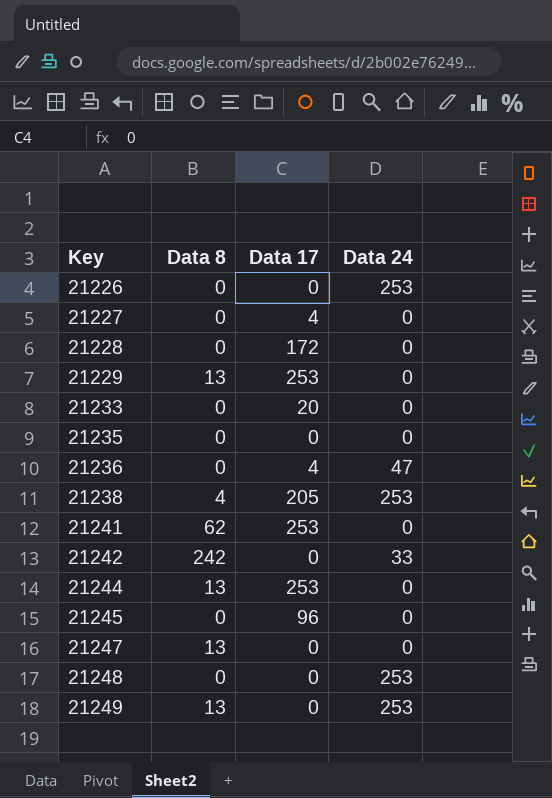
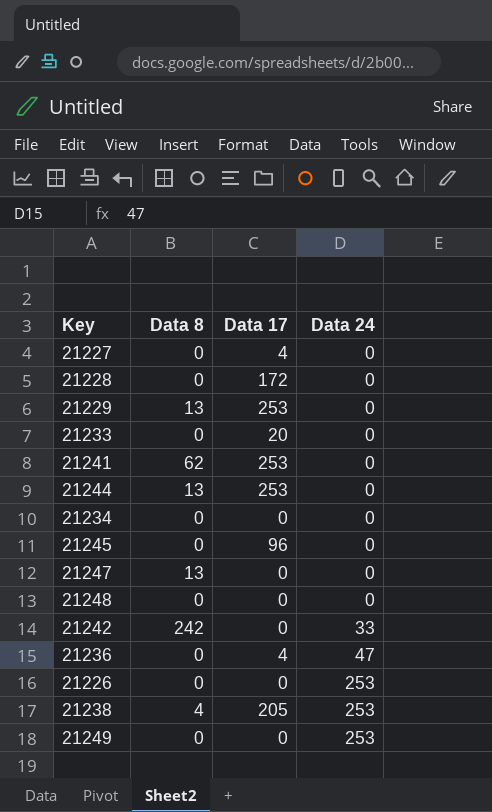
row order: Key ascending -> Data 24 ascending
row 21235: 0 | 0 | 0 -> none
row 21234: none -> 0 | 0 | 0
21248 | Data 24: 253 -> 0
21249 | Data 8: 13 -> 0

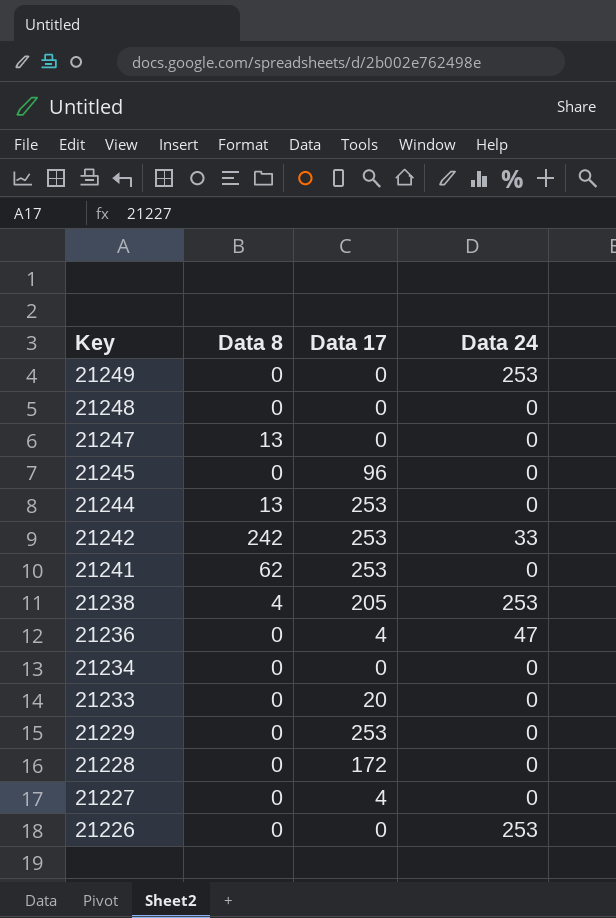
row order: Data 24 ascending -> Key descending
21242 | Data 17: 0 -> 253
21229 | Data 8: 13 -> 0

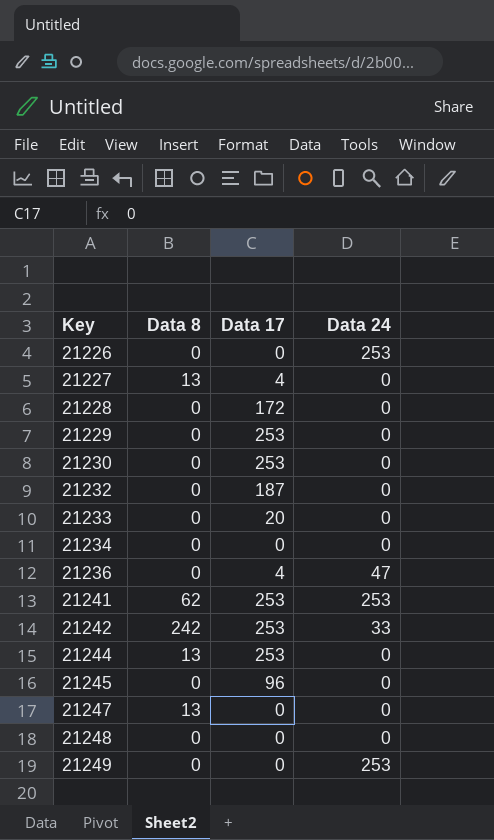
row order: Key descending -> Key ascending
row 21238: 4 | 205 | 253 -> none
21227 | Data 8: 0 -> 13
row 21230: none -> 0 | 253 | 0
row 21232: none -> 0 | 187 | 0
21241 | Data 24: 0 -> 253

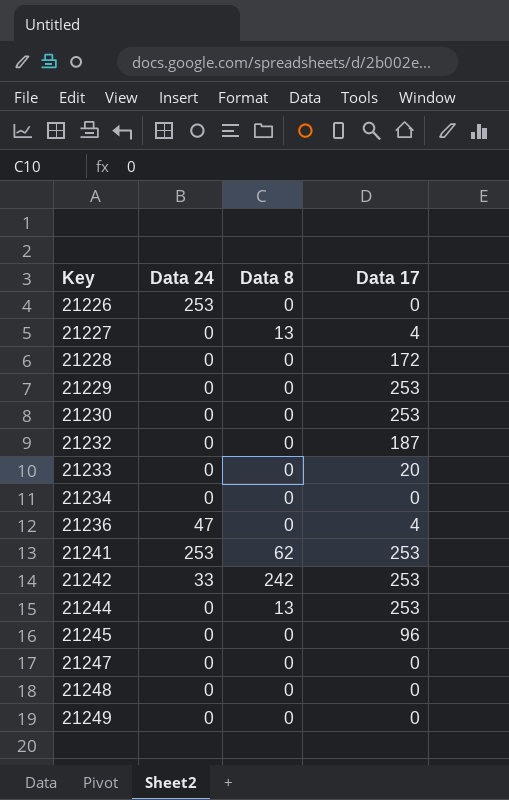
column Data 24 | position: 4 -> 2
21247 | Data 8: 13 -> 0
21249 | Data 24: 253 -> 0

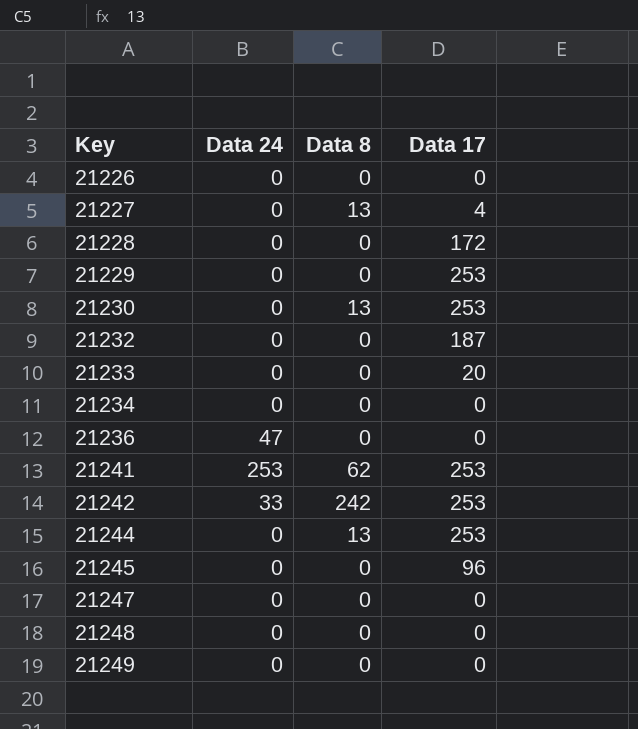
21226 | Data 24: 253 -> 0
21230 | Data 8: 0 -> 13
21236 | Data 17: 4 -> 0

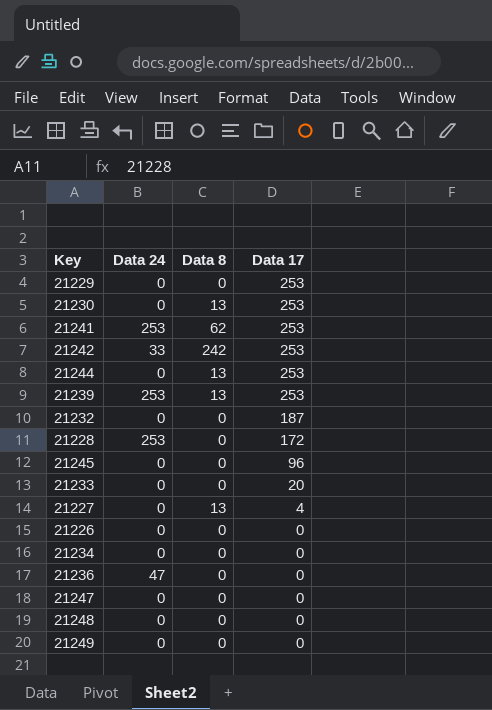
row order: Key ascending -> Data 17 descending
row 21239: none -> 253 | 13 | 253
21228 | Data 24: 0 -> 253

